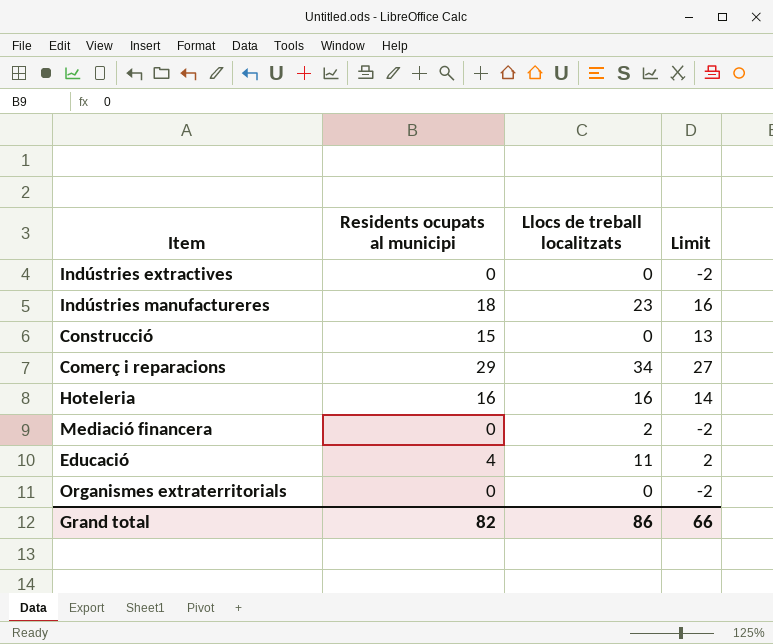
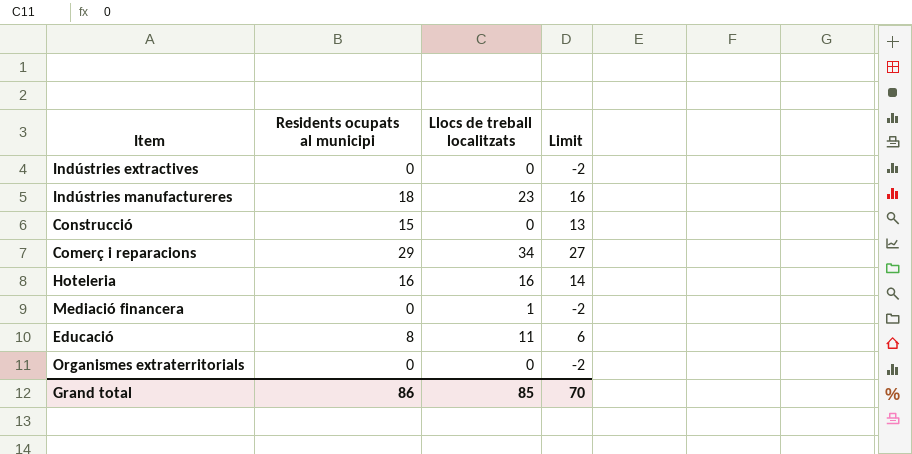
Mediació financera | Llocs de treball localitzats: 2 -> 1
Educació | Residents ocupats al municipi: 4 -> 8
Educació | Limit: 2 -> 6
Grand total | Residents ocupats al municipi: 82 -> 86
Grand total | Llocs de treball localitzats: 86 -> 85
Grand total | Limit: 66 -> 70

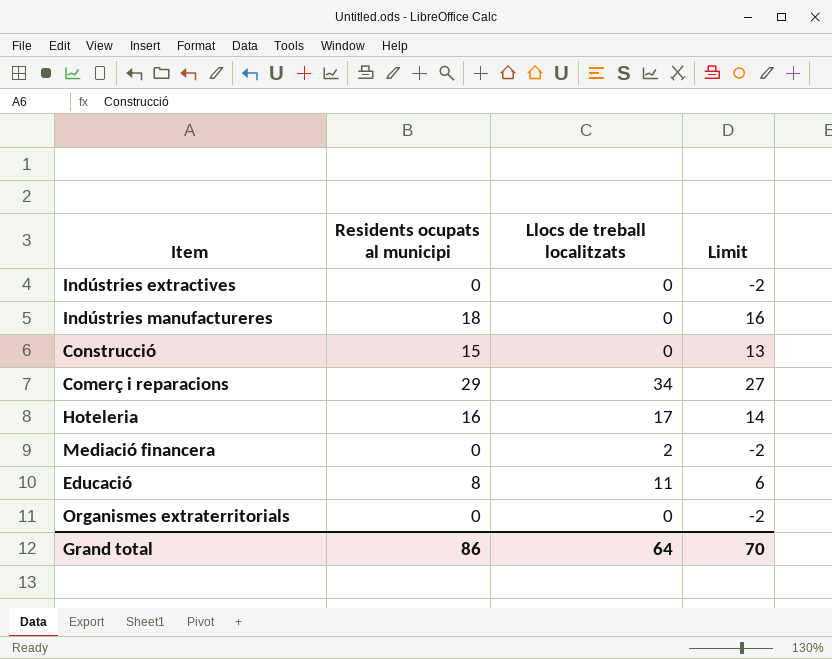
Indústries manufactureres | Llocs de treball localitzats: 23 -> 0
Hoteleria | Llocs de treball localitzats: 16 -> 17
Mediació financera | Llocs de treball localitzats: 1 -> 2
Grand total | Llocs de treball localitzats: 85 -> 64

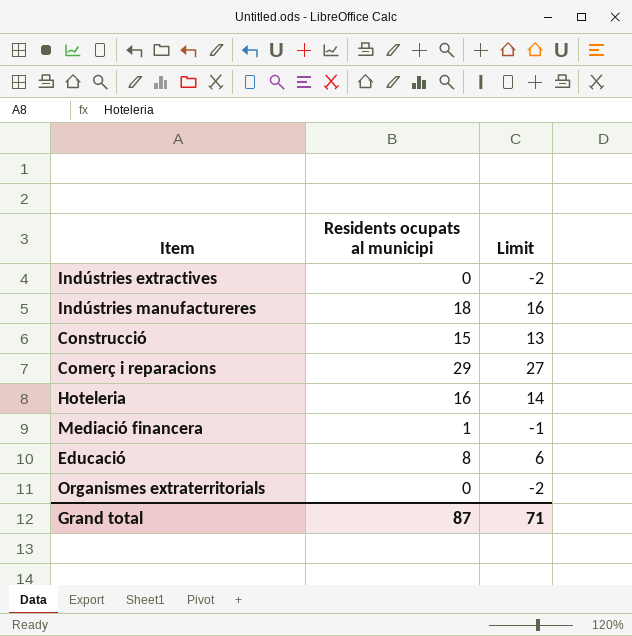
column Llocs de treball localitzats | position: 3 -> none
Mediació financera | Residents ocupats al municipi: 0 -> 1
Mediació financera | Limit: -2 -> -1
Grand total | Residents ocupats al municipi: 86 -> 87
Grand total | Limit: 70 -> 71

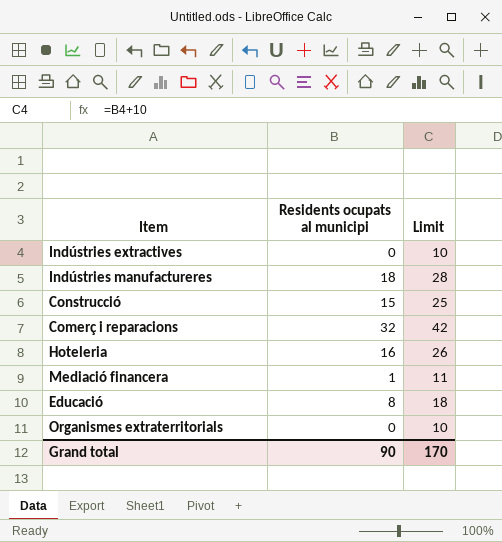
column Limit | formula: [Residents ocupats al municipi] - 2 -> [Residents ocupats al municipi] + 10
Comerç i reparacions | Residents ocupats al municipi: 29 -> 32
Grand total | Residents ocupats al municipi: 87 -> 90
Grand total | Limit: 71 -> 170

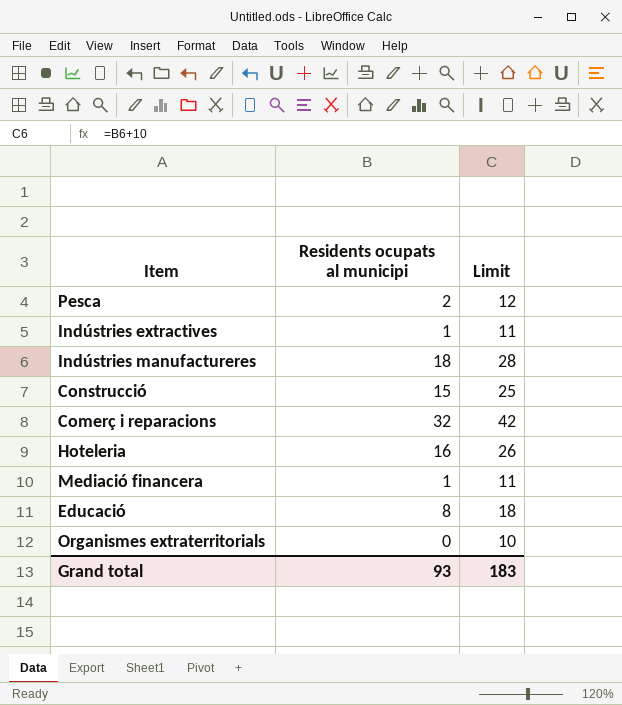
row Pesca: none -> 2 | 12
Indústries extractives | Residents ocupats al municipi: 0 -> 1
Indústries extractives | Limit: 10 -> 11
Grand total | Residents ocupats al municipi: 90 -> 93
Grand total | Limit: 170 -> 183

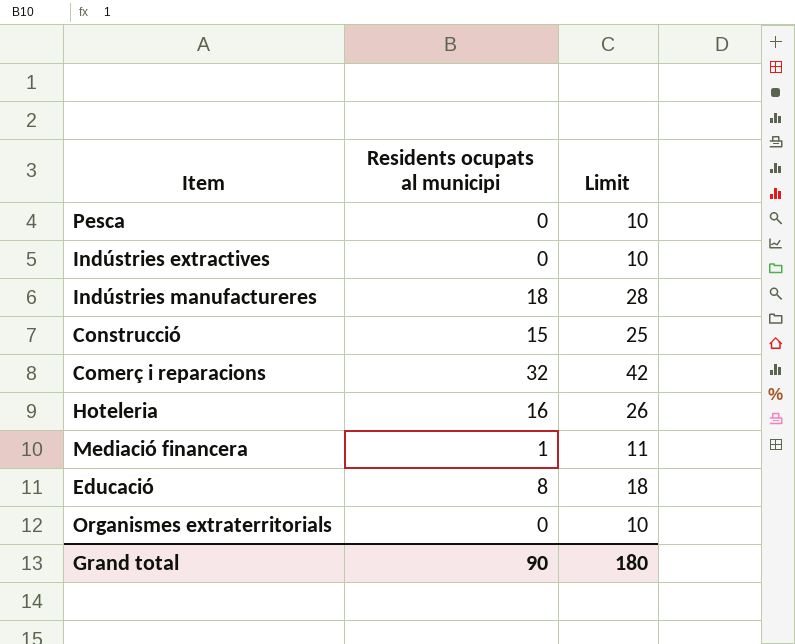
Pesca | Residents ocupats al municipi: 2 -> 0
Pesca | Limit: 12 -> 10
Indústries extractives | Residents ocupats al municipi: 1 -> 0
Indústries extractives | Limit: 11 -> 10
Grand total | Residents ocupats al municipi: 93 -> 90
Grand total | Limit: 183 -> 180

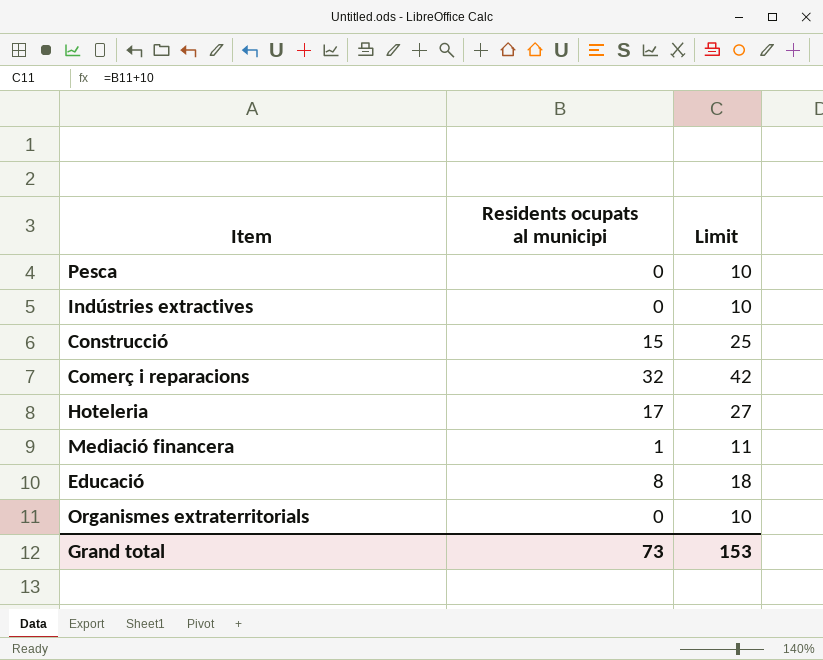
row Indústries manufactureres: 18 | 28 -> none
Hoteleria | Residents ocupats al municipi: 16 -> 17
Hoteleria | Limit: 26 -> 27
Grand total | Residents ocupats al municipi: 90 -> 73
Grand total | Limit: 180 -> 153

